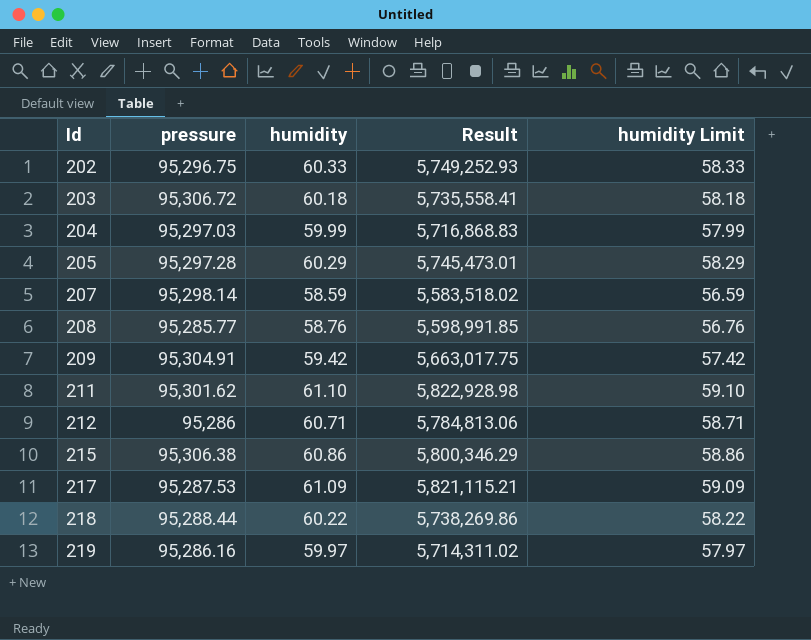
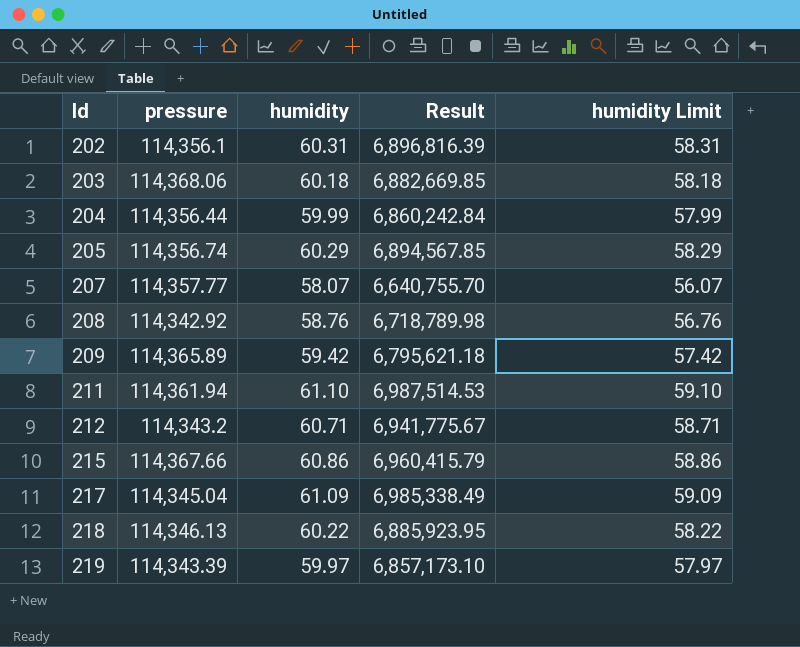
202 | pressure: 95,296.75 -> 114,356.1
202 | humidity: 60.33 -> 60.31
202 | Result: 5,749,252.93 -> 6,896,816.39
202 | humidity Limit: 58.33 -> 58.31
203 | pressure: 95,306.72 -> 114,368.06
203 | Result: 5,735,558.41 -> 6,882,669.85
204 | pressure: 95,297.03 -> 114,356.44
204 | Result: 5,716,868.83 -> 6,860,242.84
205 | pressure: 95,297.28 -> 114,356.74
205 | Result: 5,745,473.01 -> 6,894,567.85
207 | pressure: 95,298.14 -> 114,357.77
207 | humidity: 58.59 -> 58.07
207 | Result: 5,583,518.02 -> 6,640,755.70
207 | humidity Limit: 56.59 -> 56.07
208 | pressure: 95,285.77 -> 114,342.92
208 | Result: 5,598,991.85 -> 6,718,789.98
209 | pressure: 95,304.91 -> 114,365.89
209 | Result: 5,663,017.75 -> 6,795,621.18
211 | pressure: 95,301.62 -> 114,361.94
211 | Result: 5,822,928.98 -> 6,987,514.53
212 | pressure: 95,286 -> 114,343.2
212 | Result: 5,784,813.06 -> 6,941,775.67
215 | pressure: 95,306.38 -> 114,367.66
215 | Result: 5,800,346.29 -> 6,960,415.79
217 | pressure: 95,287.53 -> 114,345.04
217 | Result: 5,821,115.21 -> 6,985,338.49
218 | pressure: 95,288.44 -> 114,346.13
218 | Result: 5,738,269.86 -> 6,885,923.95
219 | pressure: 95,286.16 -> 114,343.39
219 | Result: 5,714,311.02 -> 6,857,173.10

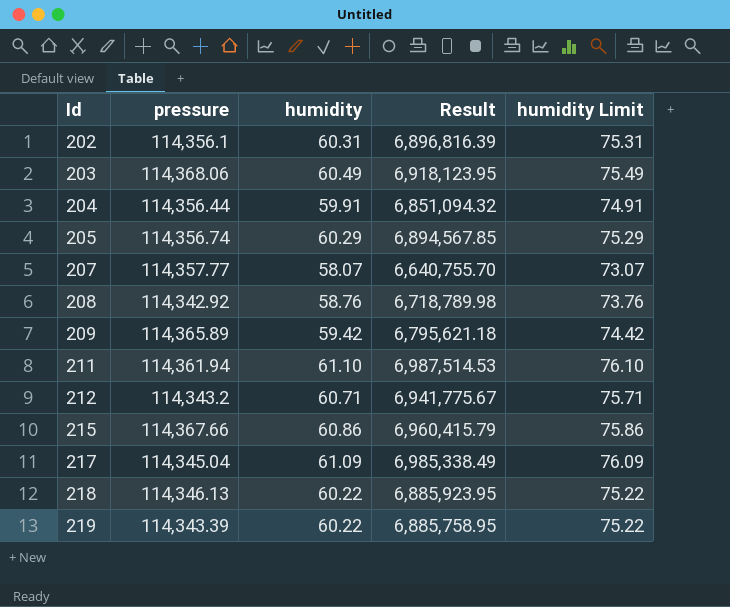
column humidity Limit | formula: [humidity] - 2 -> [humidity] + 15
203 | humidity: 60.18 -> 60.49
203 | Result: 6,882,669.85 -> 6,918,123.95
204 | humidity: 59.99 -> 59.91
204 | Result: 6,860,242.84 -> 6,851,094.32
219 | humidity: 59.97 -> 60.22
219 | Result: 6,857,173.10 -> 6,885,758.95

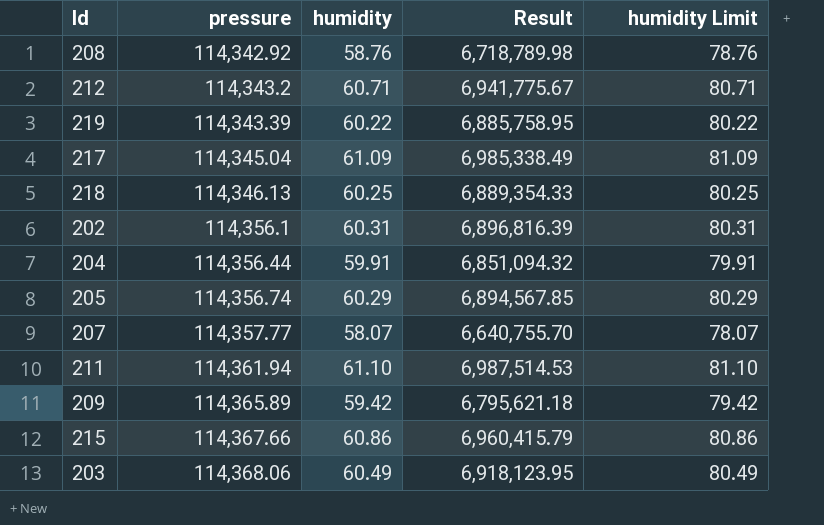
row order: Id ascending -> pressure ascending
column humidity Limit | formula: [humidity] + 15 -> [humidity] + 20
218 | humidity: 60.22 -> 60.25
218 | Result: 6,885,923.95 -> 6,889,354.33

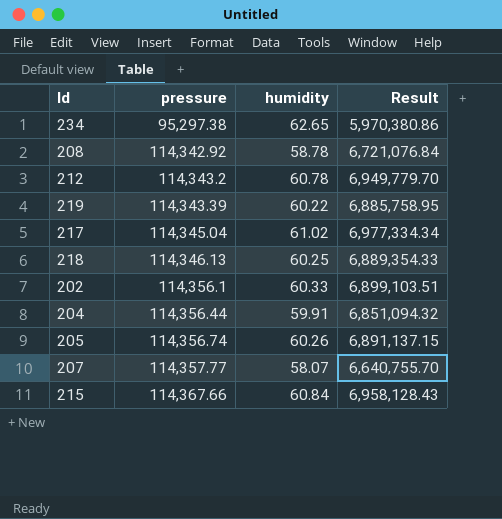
column humidity Limit | formula: [humidity] + 20 -> none
row 211: 114,361.94 | 61.10 | 6,987,514.53 | 81.10 -> none
row 209: 114,365.89 | 59.42 | 6,795,621.18 | 79.42 -> none
row 203: 114,368.06 | 60.49 | 6,918,123.95 | 80.49 -> none
row 234: none -> 95,297.38 | 62.65 | 5,970,380.86
208 | humidity: 58.76 -> 58.78
208 | Result: 6,718,789.98 -> 6,721,076.84
212 | humidity: 60.71 -> 60.78
212 | Result: 6,941,775.67 -> 6,949,779.70
217 | humidity: 61.09 -> 61.02
217 | Result: 6,985,338.49 -> 6,977,334.34
202 | humidity: 60.31 -> 60.33
202 | Result: 6,896,816.39 -> 6,899,103.51
205 | humidity: 60.29 -> 60.26
205 | Result: 6,894,567.85 -> 6,891,137.15
215 | humidity: 60.86 -> 60.84
215 | Result: 6,960,415.79 -> 6,958,128.43

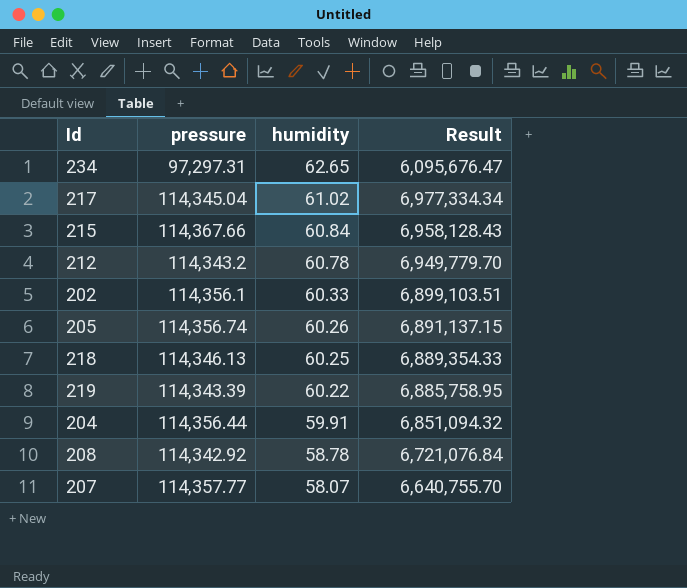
row order: pressure ascending -> humidity descending
234 | pressure: 95,297.38 -> 97,297.31
234 | Result: 5,970,380.86 -> 6,095,676.47

